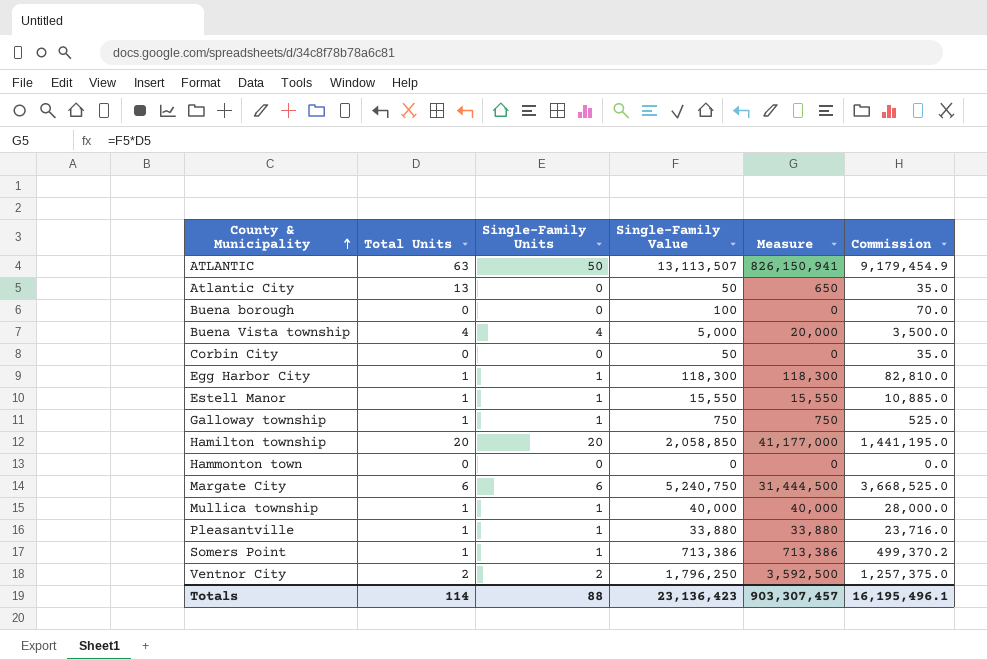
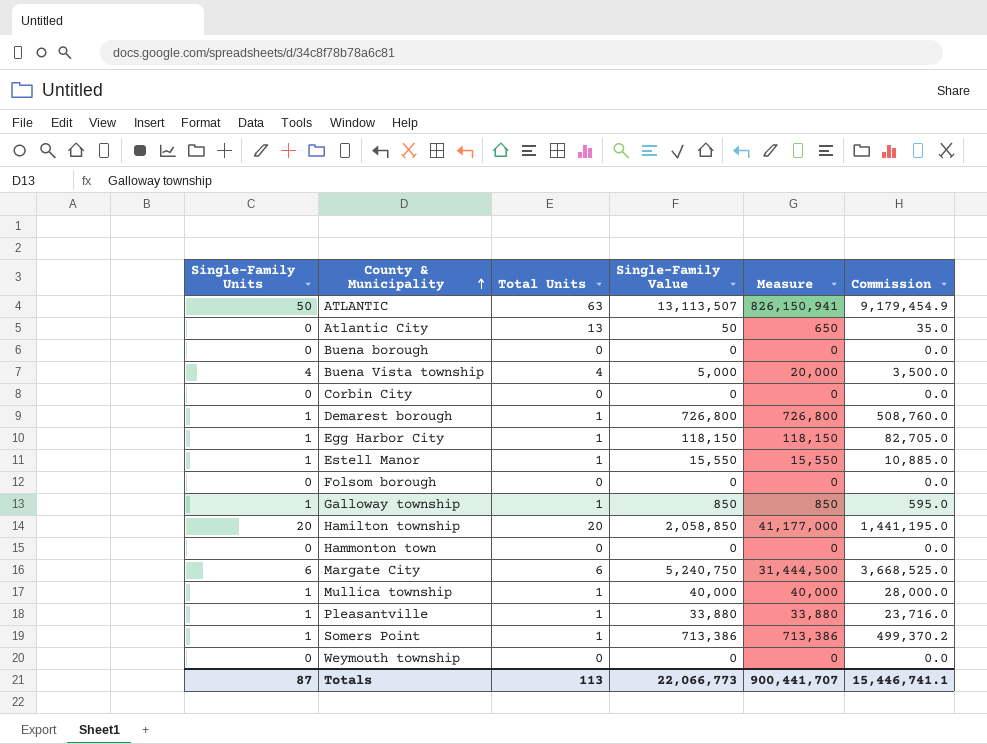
column Single-Family Units | position: 3 -> 1
row Ventnor City: 2 | 2 | 1,796,250 | 3,592,500 | 1,257,375.0 -> none
Buena borough | Single-Family Value: 100 -> 0
Buena borough | Commission: 70.0 -> 0.0
Corbin City | Single-Family Value: 50 -> 0
Corbin City | Commission: 35.0 -> 0.0
row Demarest borough: none -> 1 | 1 | 726,800 | 726,800 | 508,760.0
Egg Harbor City | Single-Family Value: 118,300 -> 118,150
Egg Harbor City | Measure: 118,300 -> 118,150
Egg Harbor City | Commission: 82,810.0 -> 82,705.0
row Folsom borough: none -> 0 | 0 | 0 | 0 | 0.0
Galloway township | Single-Family Value: 750 -> 850
Galloway township | Measure: 750 -> 850
Galloway township | Commission: 525.0 -> 595.0
row Weymouth township: none -> 0 | 0 | 0 | 0 | 0.0
Totals | Single-Family Units: 88 -> 87
Totals | Total Units: 114 -> 113
Totals | Single-Family Value: 23,136,423 -> 22,066,773
Totals | Measure: 903,307,457 -> 900,441,707
Totals | Commission: 16,195,496.1 -> 15,446,741.1

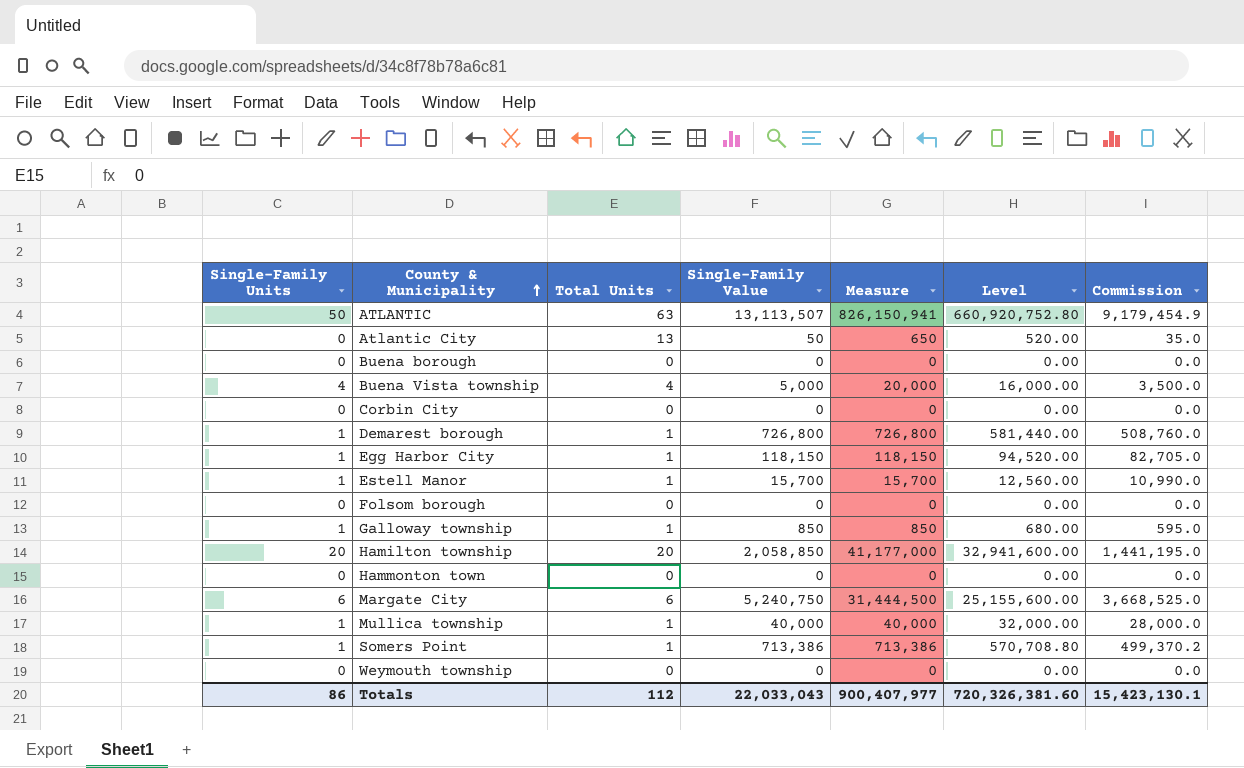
column Level | formula: none -> [Measure] * 0.8
row Pleasantville: 1 | 1 | 33,880 | 33,880 | 23,716.0 -> none
Estell Manor | Single-Family Value: 15,550 -> 15,700
Estell Manor | Measure: 15,550 -> 15,700
Estell Manor | Commission: 10,885.0 -> 10,990.0
Totals | Single-Family Units: 87 -> 86
Totals | Total Units: 113 -> 112
Totals | Single-Family Value: 22,066,773 -> 22,033,043
Totals | Measure: 900,441,707 -> 900,407,977
Totals | Commission: 15,446,741.1 -> 15,423,130.1

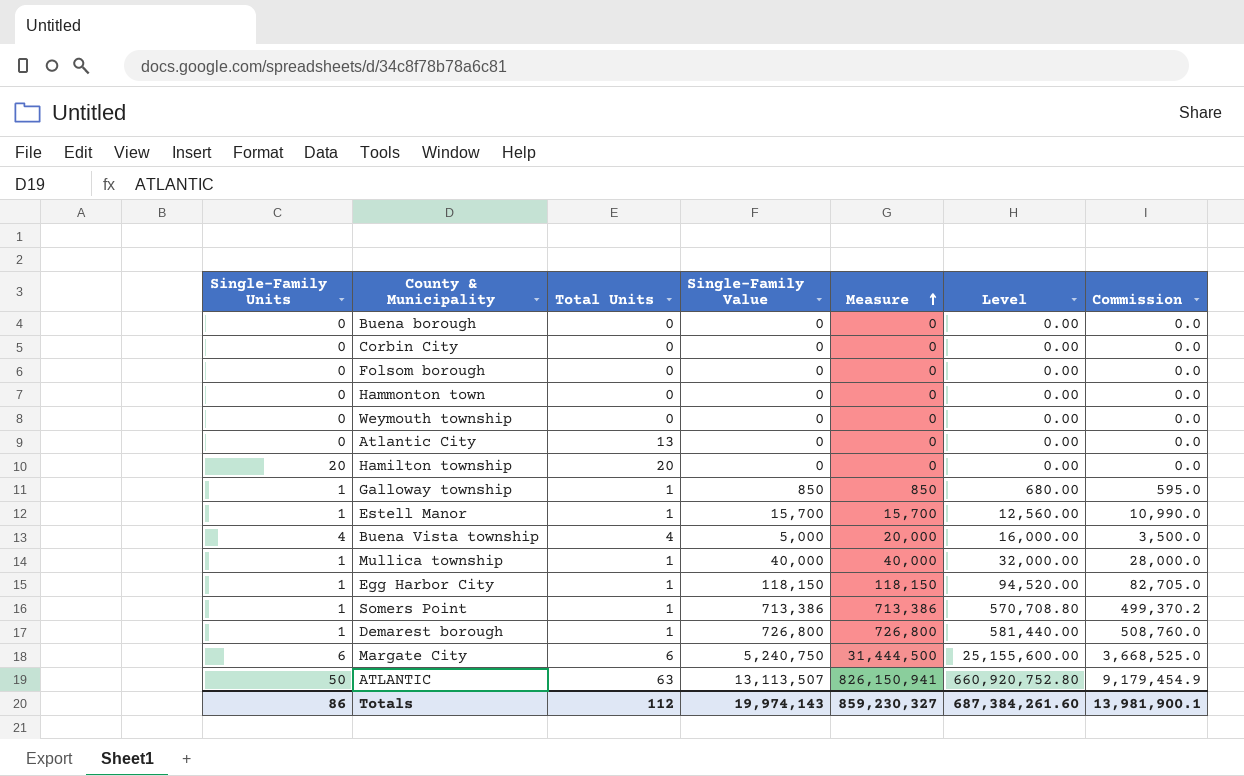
row order: County & Municipality ascending -> Measure ascending
Atlantic City | Single-Family Value: 50 -> 0
Atlantic City | Measure: 650 -> 0
Atlantic City | Level: 520.00 -> 0.00
Atlantic City | Commission: 35.0 -> 0.0
Hamilton township | Single-Family Value: 2,058,850 -> 0
Hamilton township | Measure: 41,177,000 -> 0
Hamilton township | Level: 32,941,600.00 -> 0.00
Hamilton township | Commission: 1,441,195.0 -> 0.0
Totals | Single-Family Value: 22,033,043 -> 19,974,143
Totals | Measure: 900,407,977 -> 859,230,327
Totals | Level: 720,326,381.60 -> 687,384,261.60
Totals | Commission: 15,423,130.1 -> 13,981,900.1

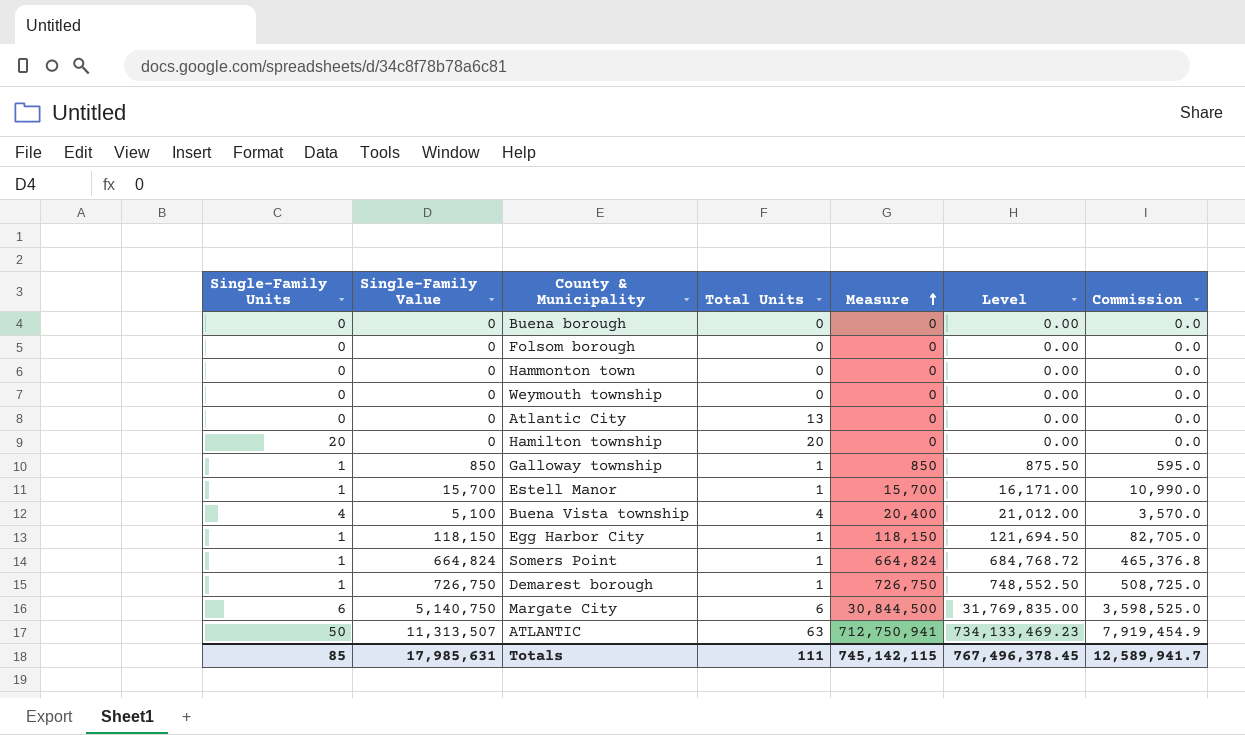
column Single-Family Value | position: 4 -> 2
column Level | formula: [Measure] * 0.8 -> [Measure] * 1.03
row Corbin City: 0 | 0 | 0 | 0 | 0.00 | 0.0 -> none
row Mullica township: 1 | 1 | 40,000 | 40,000 | 32,000.00 | 28,000.0 -> none
Buena Vista township | Single-Family Value: 5,000 -> 5,100
Buena Vista township | Measure: 20,000 -> 20,400
Buena Vista township | Commission: 3,500.0 -> 3,570.0
Somers Point | Single-Family Value: 713,386 -> 664,824
Somers Point | Measure: 713,386 -> 664,824
Somers Point | Commission: 499,370.2 -> 465,376.8
Demarest borough | Single-Family Value: 726,800 -> 726,750
Demarest borough | Measure: 726,800 -> 726,750
Demarest borough | Commission: 508,760.0 -> 508,725.0
Margate City | Single-Family Value: 5,240,750 -> 5,140,750
Margate City | Measure: 31,444,500 -> 30,844,500
Margate City | Commission: 3,668,525.0 -> 3,598,525.0
ATLANTIC | Single-Family Value: 13,113,507 -> 11,313,507
ATLANTIC | Measure: 826,150,941 -> 712,750,941
ATLANTIC | Commission: 9,179,454.9 -> 7,919,454.9
Totals | Single-Family Units: 86 -> 85
Totals | Single-Family Value: 19,974,143 -> 17,985,631
Totals | Total Units: 112 -> 111
Totals | Measure: 859,230,327 -> 745,142,115
Totals | Level: 687,384,261.60 -> 767,496,378.45
Totals | Commission: 13,981,900.1 -> 12,589,941.7

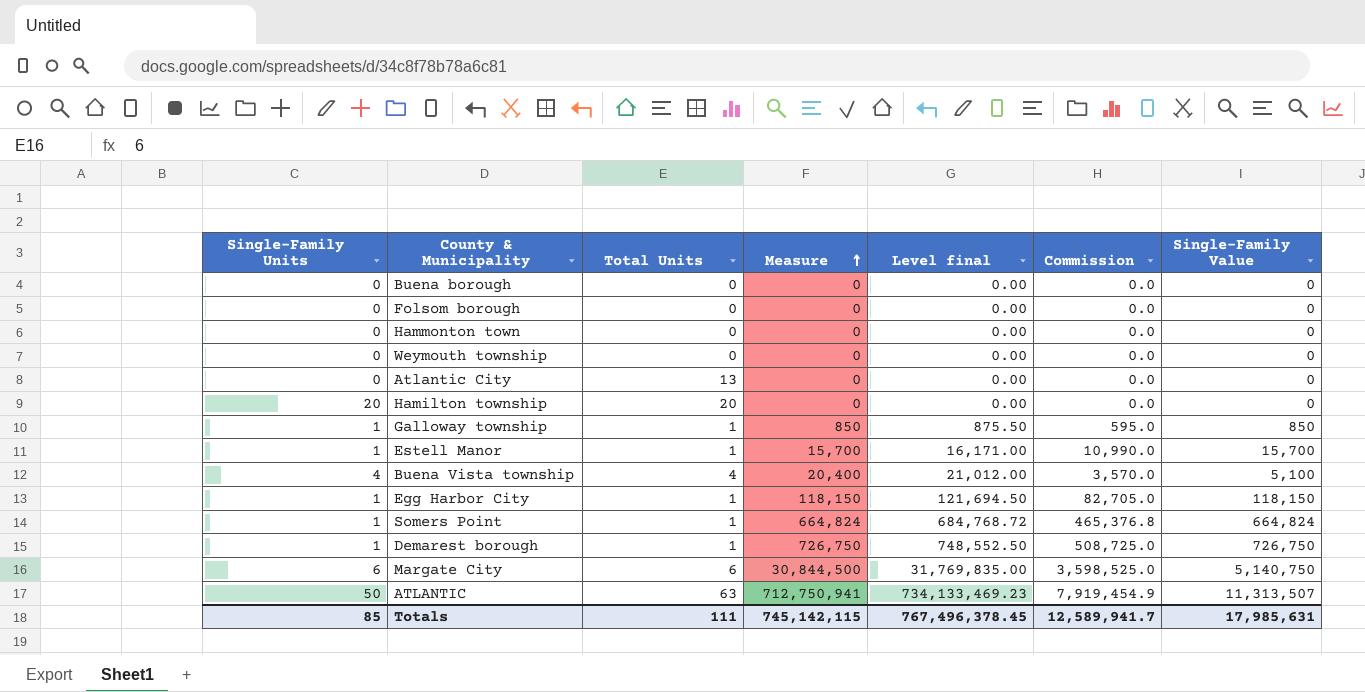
column name: Level -> Level final
column Single-Family Value | position: 2 -> 7

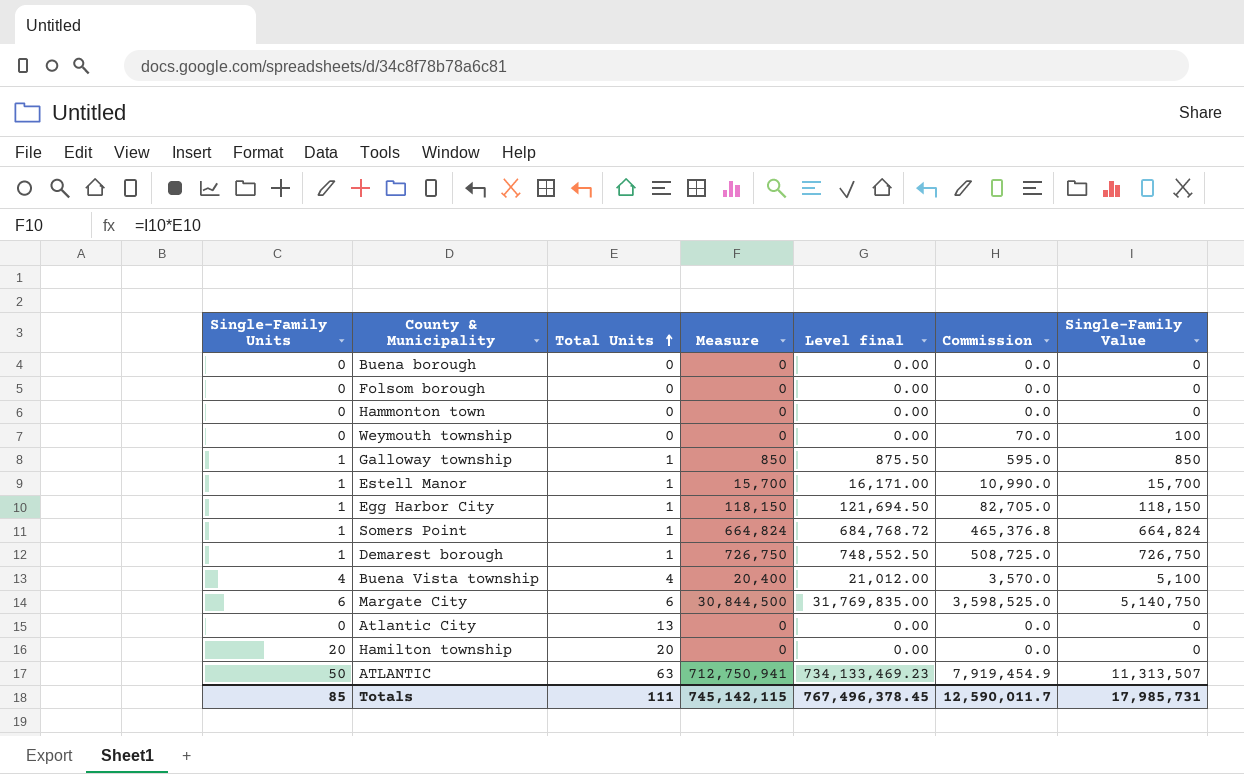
row order: Measure ascending -> Total Units ascending
Weymouth township | Commission: 0.0 -> 70.0
Weymouth township | Single-Family Value: 0 -> 100
Totals | Commission: 12,589,941.7 -> 12,590,011.7
Totals | Single-Family Value: 17,985,631 -> 17,985,731

